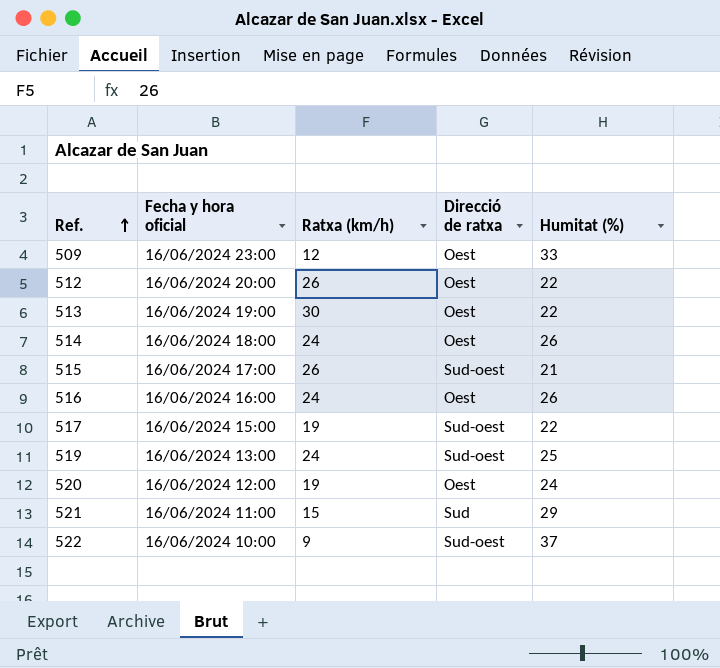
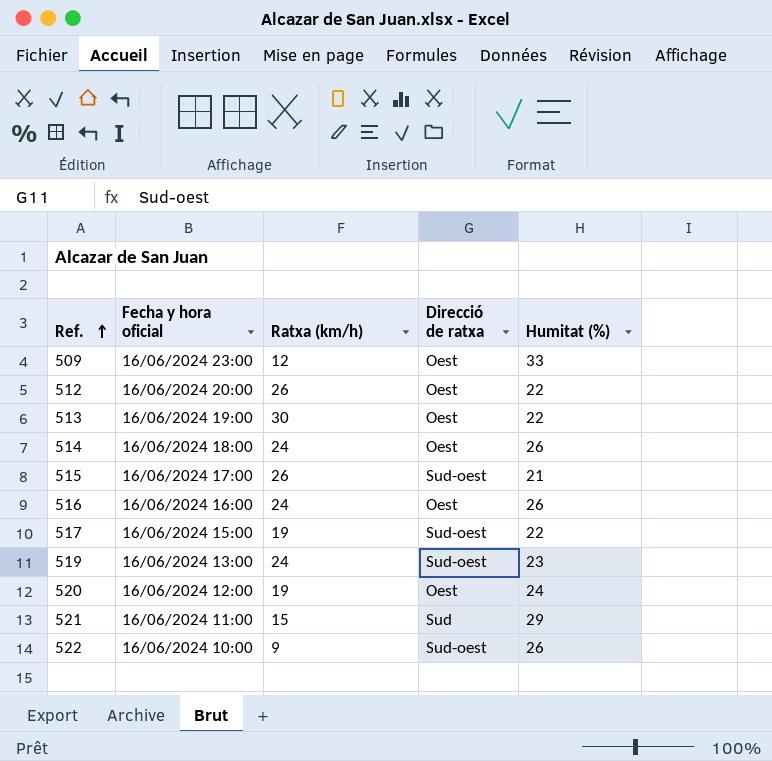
519 | Humitat (%): 25 -> 23
522 | Humitat (%): 37 -> 26

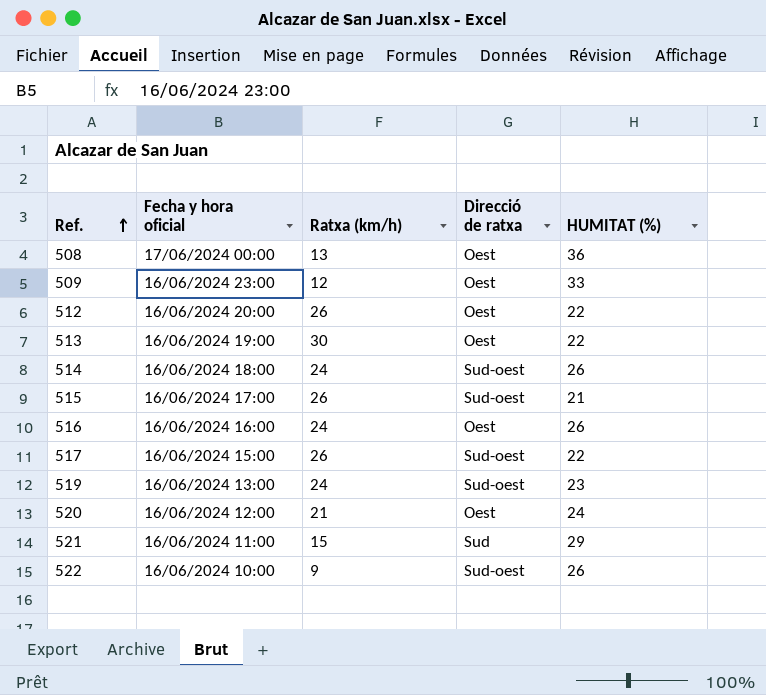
column name: Humitat (%) -> HUMITAT (%)
row 508: none -> 17/06/2024 00:00 | 13 | Oest | 36
514 | Direcció de ratxa: Oest -> Sud-oest
517 | Ratxa (km/h): 19 -> 26
520 | Ratxa (km/h): 19 -> 21

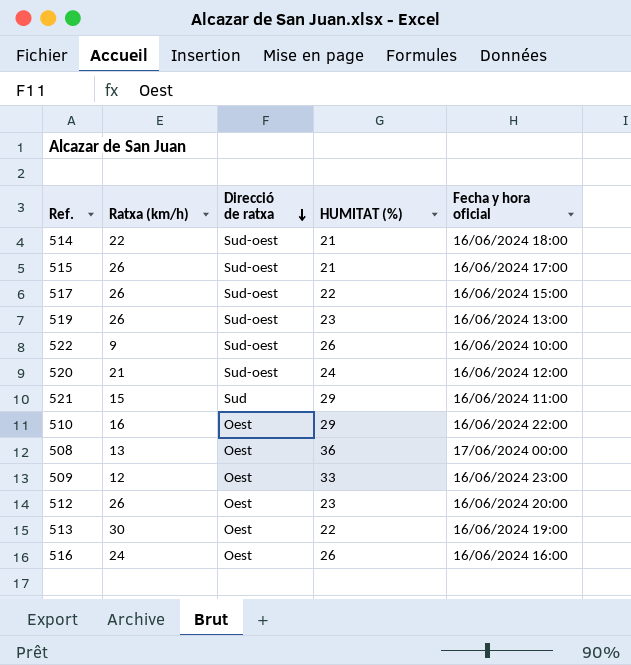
row order: Ref. ascending -> Direcció de ratxa descending
column Fecha y hora oficial | position: 2 -> 5
514 | Ratxa (km/h): 24 -> 22
514 | HUMITAT (%): 26 -> 21
519 | Ratxa (km/h): 24 -> 26
520 | Direcció de ratxa: Oest -> Sud-oest
row 510: none -> 16 | Oest | 29 | 16/06/2024 22:00
512 | HUMITAT (%): 22 -> 23

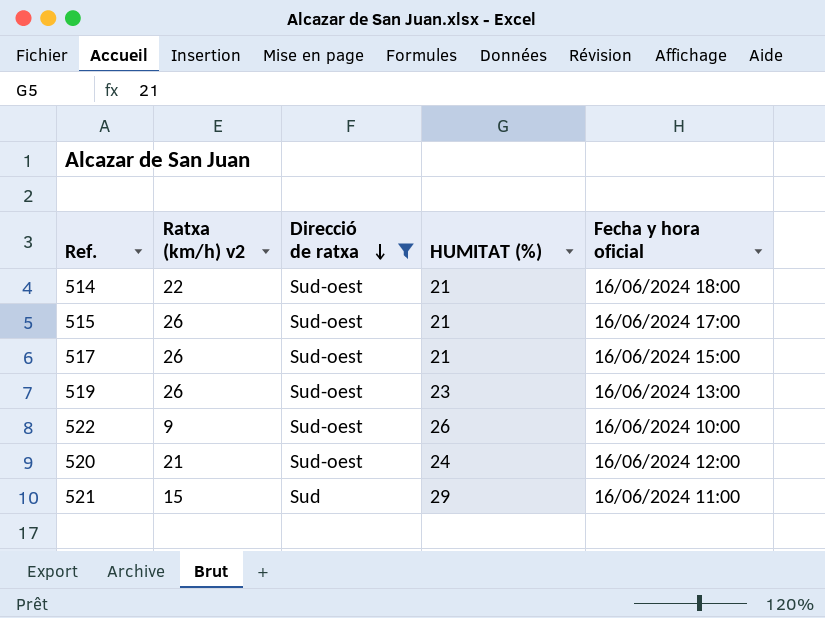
filter: none -> Direcció de ratxa != Oest
column name: Ratxa (km/h) -> Ratxa (km/h) v2
517 | HUMITAT (%): 22 -> 21

